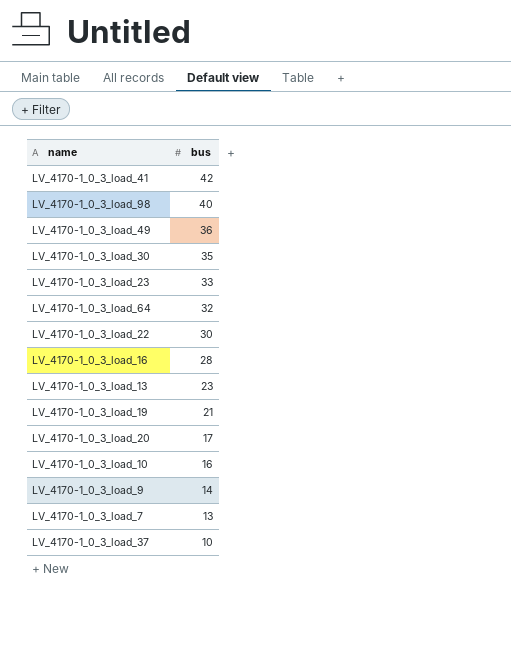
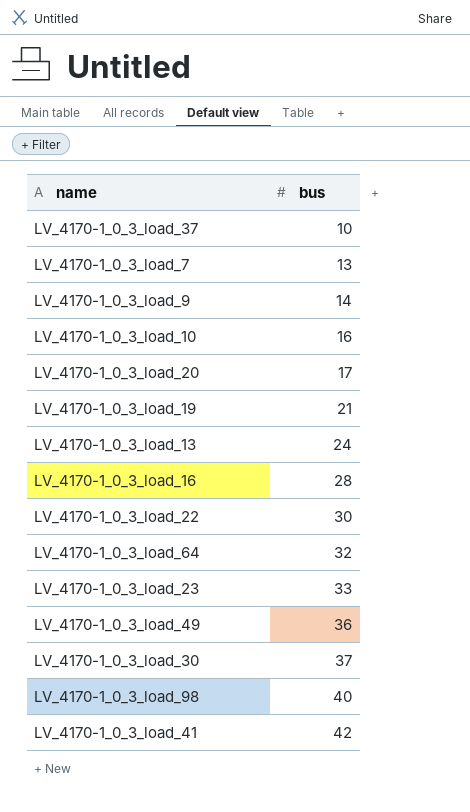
row order: bus descending -> bus ascending
LV_4170-1_0_3_load_13 | bus: 23 -> 24
LV_4170-1_0_3_load_30 | bus: 35 -> 37

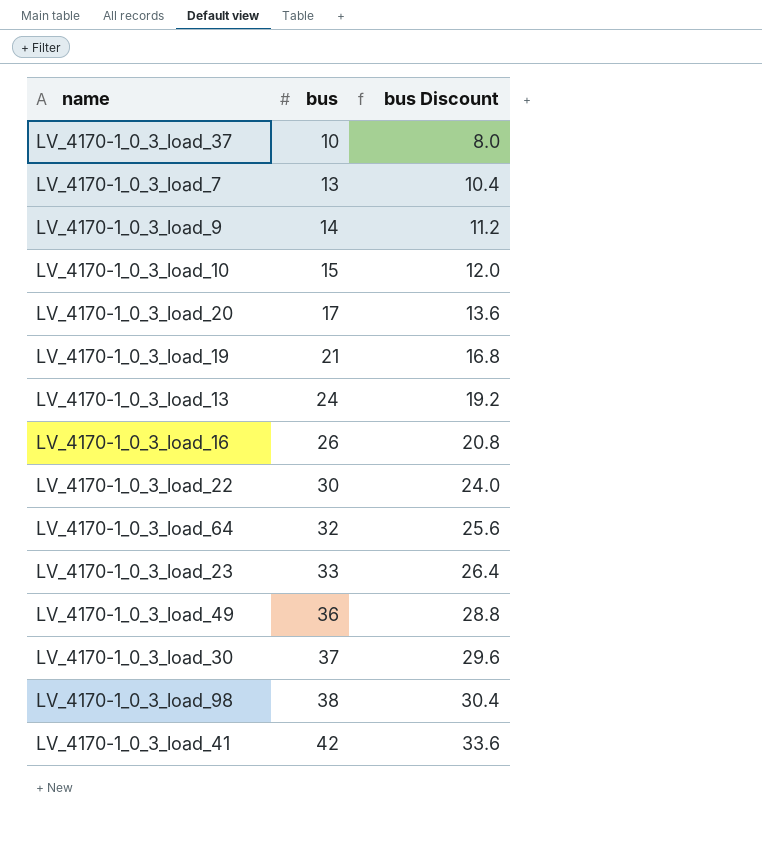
column bus Discount | formula: none -> [bus] * 0.8
LV_4170-1_0_3_load_10 | bus: 16 -> 15
LV_4170-1_0_3_load_16 | bus: 28 -> 26
LV_4170-1_0_3_load_98 | bus: 40 -> 38

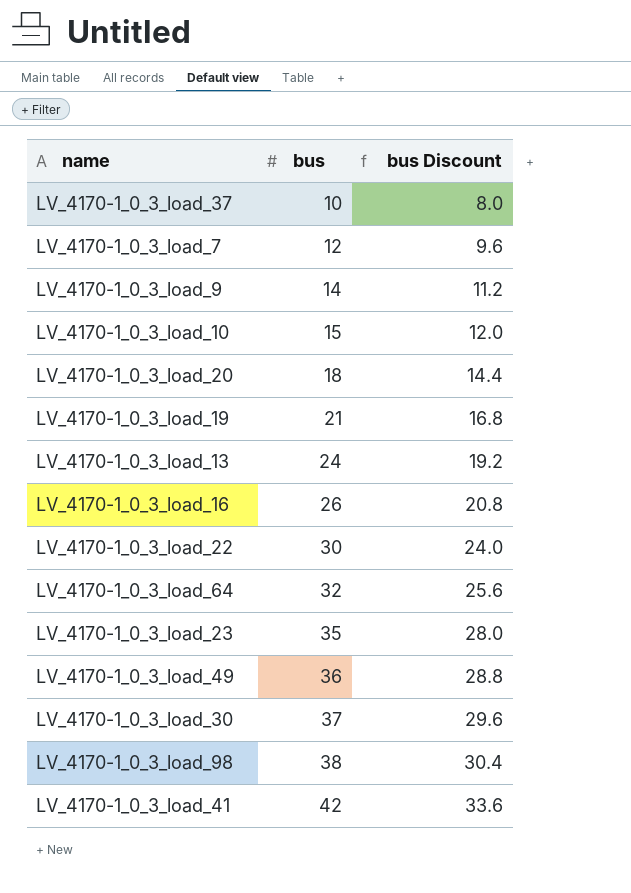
LV_4170-1_0_3_load_7 | bus: 13 -> 12
LV_4170-1_0_3_load_7 | bus Discount: 10.4 -> 9.6
LV_4170-1_0_3_load_20 | bus: 17 -> 18
LV_4170-1_0_3_load_20 | bus Discount: 13.6 -> 14.4
LV_4170-1_0_3_load_23 | bus: 33 -> 35
LV_4170-1_0_3_load_23 | bus Discount: 26.4 -> 28.0

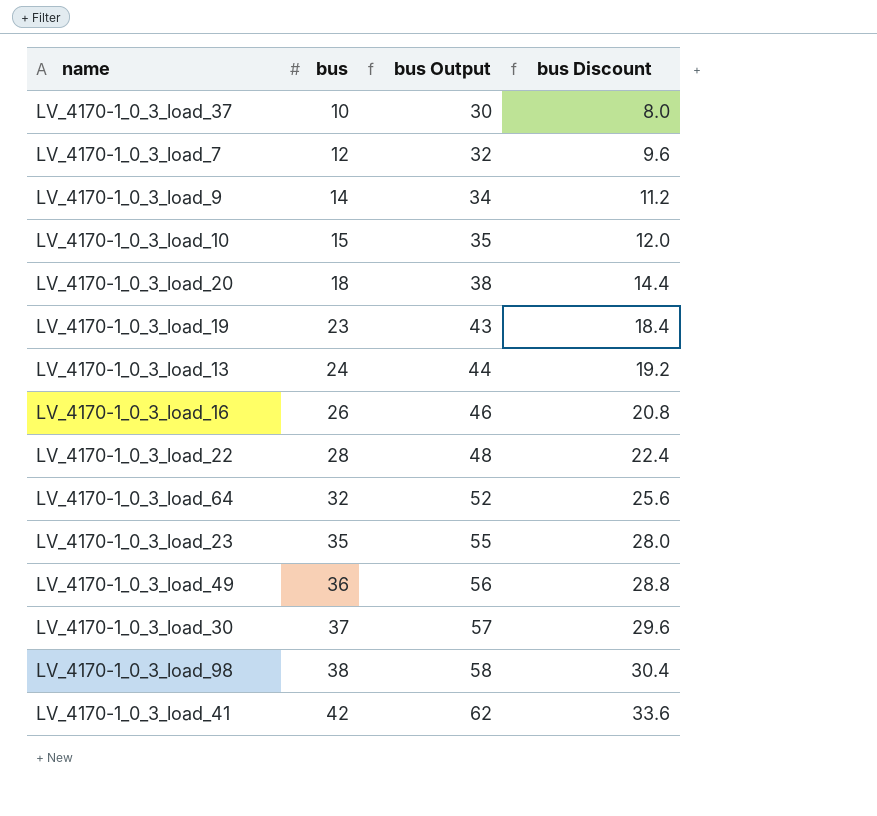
column bus Output | formula: none -> [bus] + 20
LV_4170-1_0_3_load_19 | bus: 21 -> 23
LV_4170-1_0_3_load_19 | bus Discount: 16.8 -> 18.4
LV_4170-1_0_3_load_22 | bus: 30 -> 28
LV_4170-1_0_3_load_22 | bus Discount: 24.0 -> 22.4

